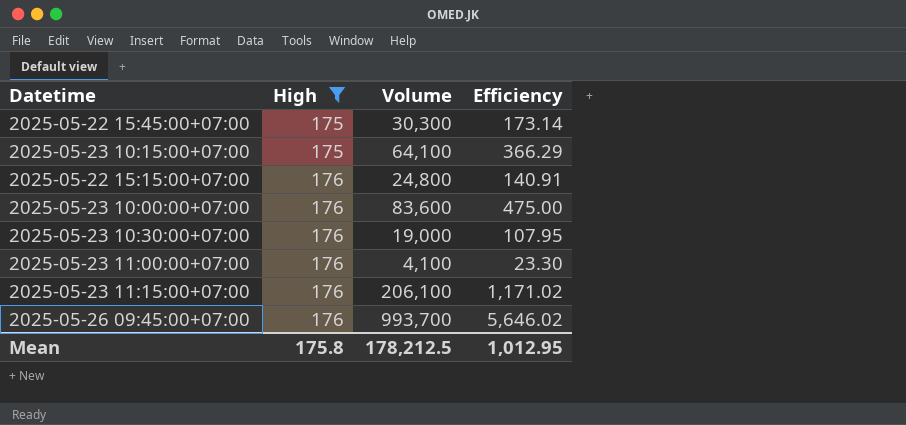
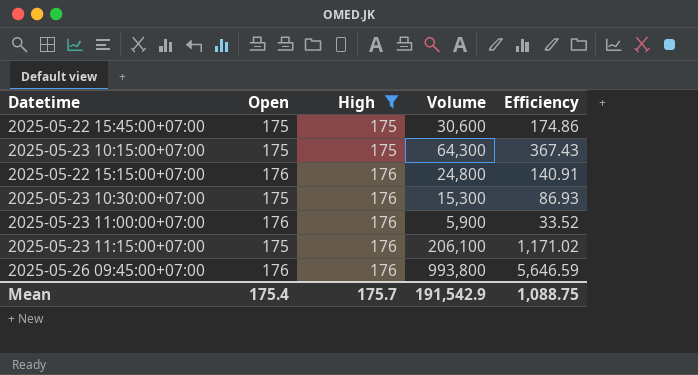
column Open | position: none -> 2
row 2025-05-23 10:00:00+07:00: 176 | 83,600 | 475.00 -> none
2025-05-22 15:45:00+07:00 | Volume: 30,300 -> 30,600
2025-05-22 15:45:00+07:00 | Efficiency: 173.14 -> 174.86
2025-05-23 10:15:00+07:00 | Volume: 64,100 -> 64,300
2025-05-23 10:15:00+07:00 | Efficiency: 366.29 -> 367.43
2025-05-23 10:30:00+07:00 | Volume: 19,000 -> 15,300
2025-05-23 10:30:00+07:00 | Efficiency: 107.95 -> 86.93
2025-05-23 11:00:00+07:00 | Volume: 4,100 -> 5,900
2025-05-23 11:00:00+07:00 | Efficiency: 23.30 -> 33.52
2025-05-26 09:45:00+07:00 | Volume: 993,700 -> 993,800
2025-05-26 09:45:00+07:00 | Efficiency: 5,646.02 -> 5,646.59
Mean | High: 175.8 -> 175.7
Mean | Volume: 178,212.5 -> 191,542.9
Mean | Efficiency: 1,012.95 -> 1,088.75

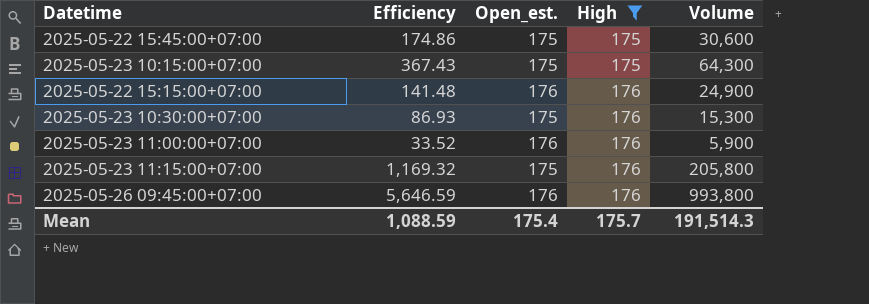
column Efficiency | position: 5 -> 2
column name: Open -> Open_est.
2025-05-22 15:15:00+07:00 | Efficiency: 140.91 -> 141.48
2025-05-22 15:15:00+07:00 | Volume: 24,800 -> 24,900
2025-05-23 11:15:00+07:00 | Efficiency: 1,171.02 -> 1,169.32
2025-05-23 11:15:00+07:00 | Volume: 206,100 -> 205,800
Mean | Efficiency: 1,088.75 -> 1,088.59
Mean | Volume: 191,542.9 -> 191,514.3

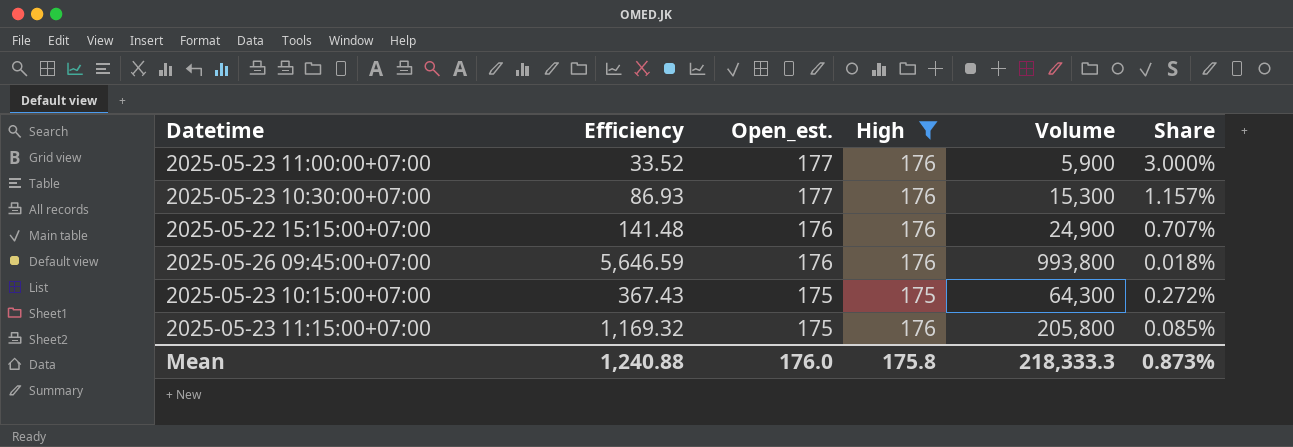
row order: High ascending -> Open_est. descending
column Share | formula: none -> [Open_est.] / [Volume]
row 2025-05-22 15:45:00+07:00: 174.86 | 175 | 175 | 30,600 -> none
2025-05-23 11:00:00+07:00 | Open_est.: 176 -> 177
2025-05-23 10:30:00+07:00 | Open_est.: 175 -> 177
Mean | Efficiency: 1,088.59 -> 1,240.88
Mean | Open_est.: 175.4 -> 176.0
Mean | High: 175.7 -> 175.8
Mean | Volume: 191,514.3 -> 218,333.3

